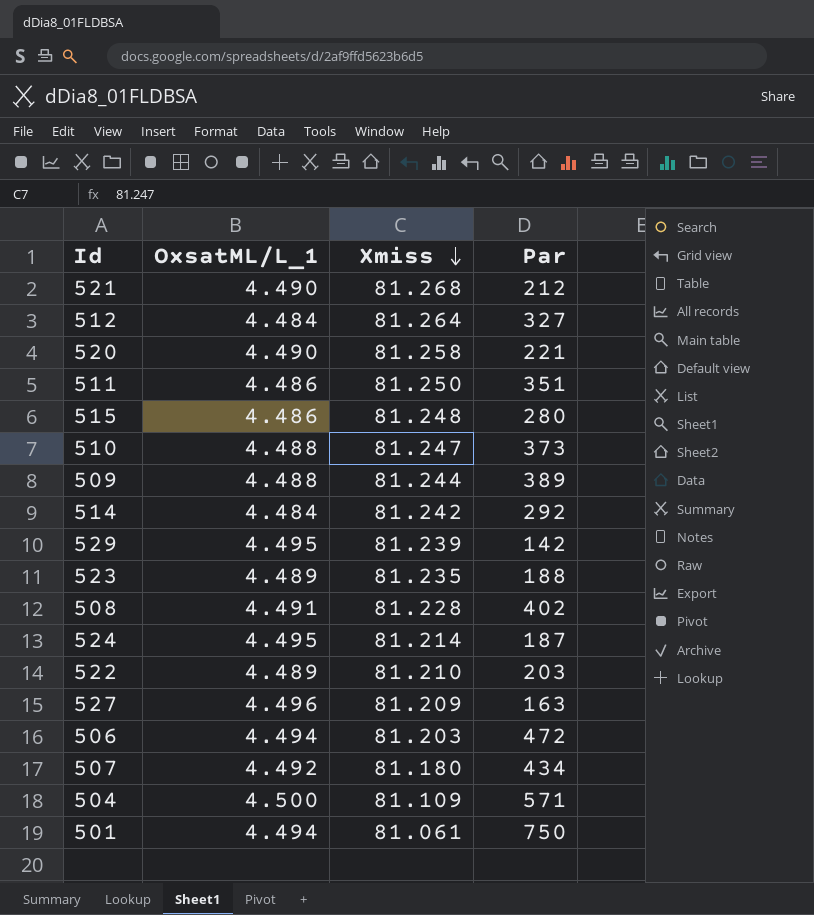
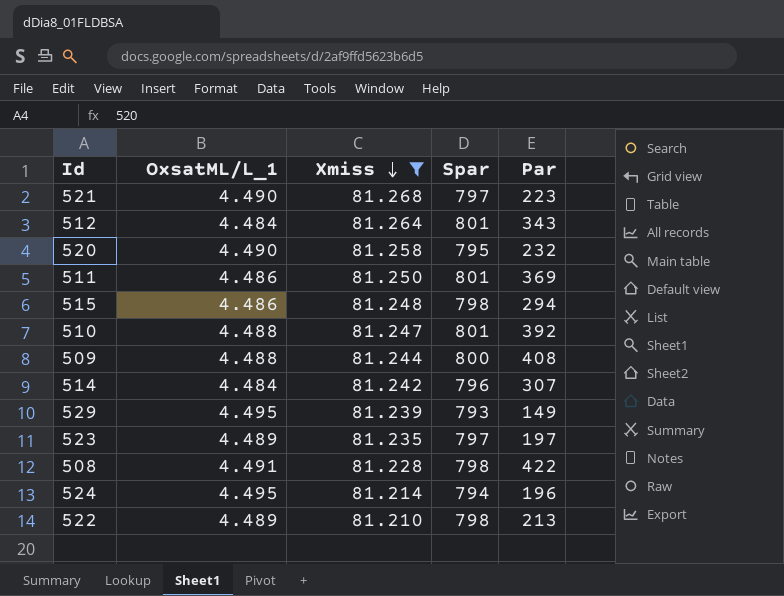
filter: none -> Xmiss >= 81.210
column Spar | position: none -> 4
521 | Par: 212 -> 223
512 | Par: 327 -> 343
520 | Par: 221 -> 232
511 | Par: 351 -> 369
515 | Par: 280 -> 294
510 | Par: 373 -> 392
509 | Par: 389 -> 408
514 | Par: 292 -> 307
529 | Par: 142 -> 149
523 | Par: 188 -> 197
508 | Par: 402 -> 422
524 | Par: 187 -> 196
522 | Par: 203 -> 213

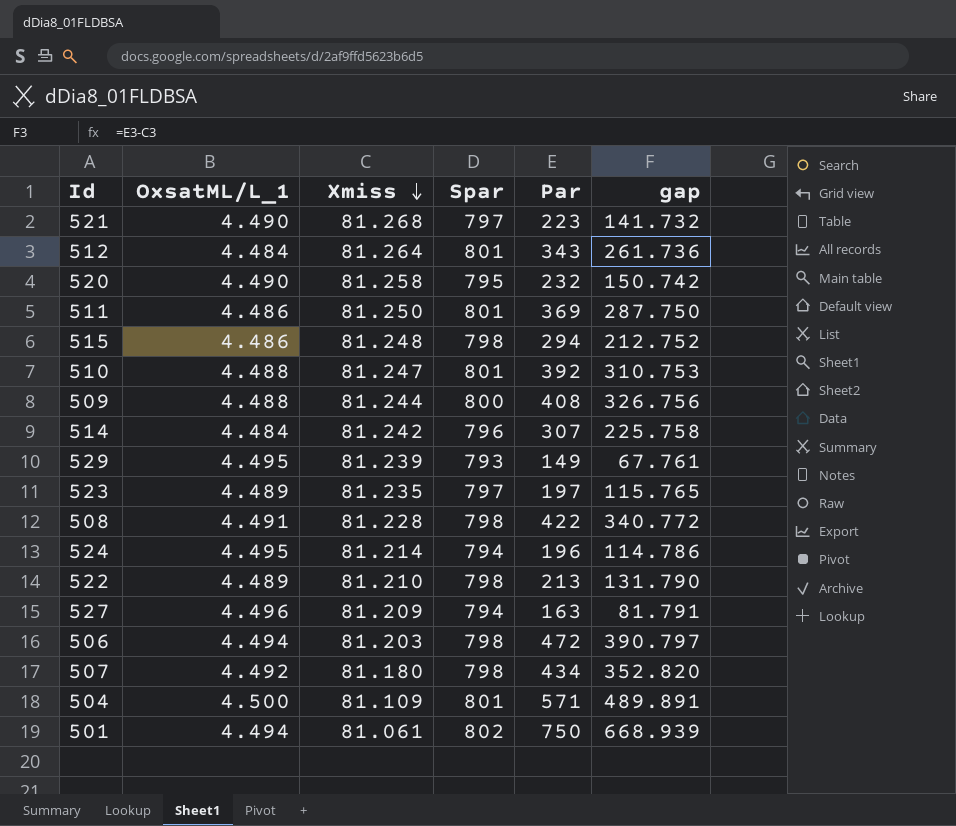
filter: Xmiss >= 81.210 -> none
column gap | formula: none -> [Par] - [Xmiss]

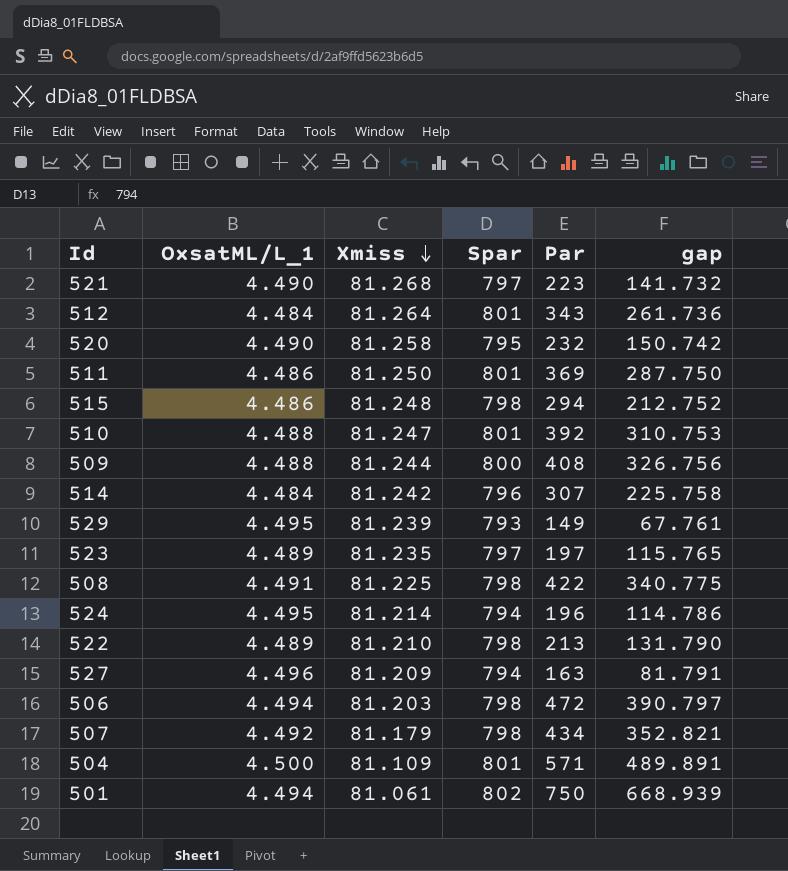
508 | Xmiss: 81.228 -> 81.225
508 | gap: 340.772 -> 340.775
507 | Xmiss: 81.180 -> 81.179
507 | gap: 352.820 -> 352.821

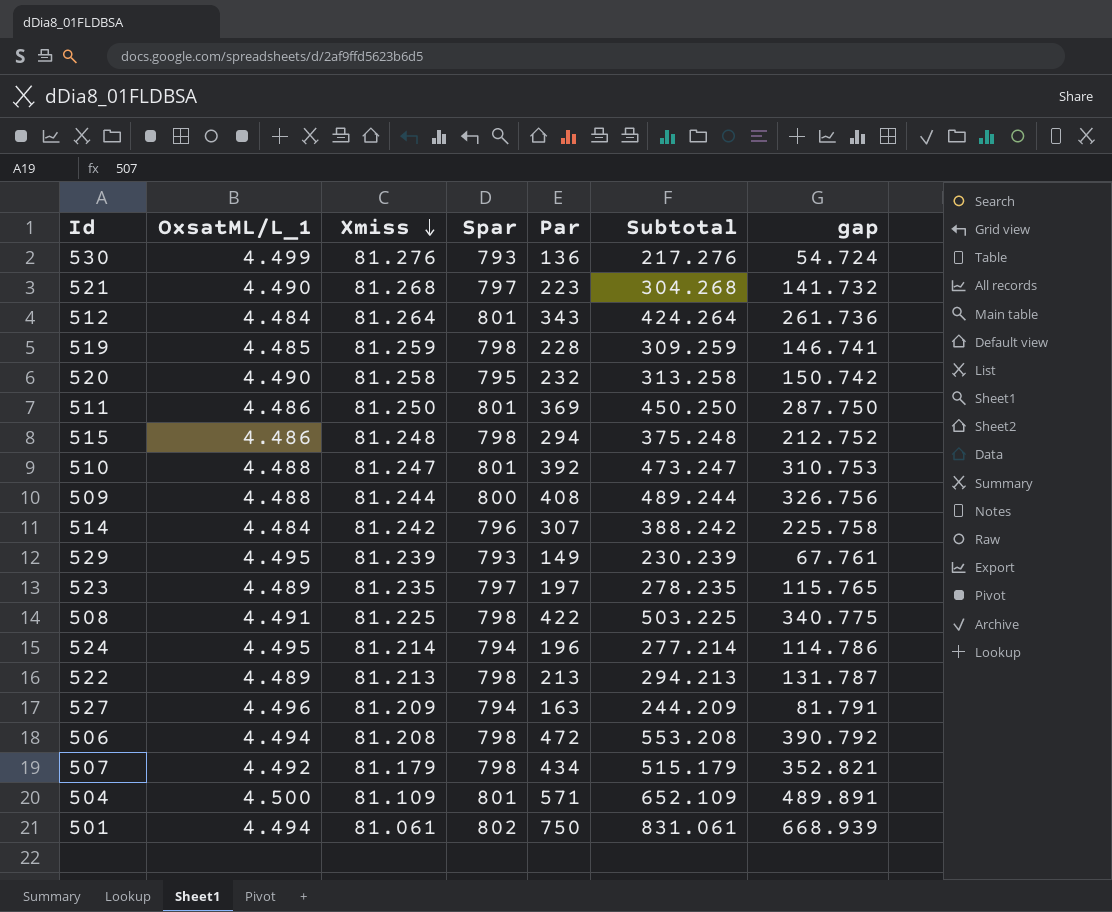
column Subtotal | formula: none -> [Xmiss] + [Par]
row 530: none -> 4.499 | 81.276 | 793 | 136 | 217.276 | 54.724
row 519: none -> 4.485 | 81.259 | 798 | 228 | 309.259 | 146.741
522 | Xmiss: 81.210 -> 81.213
522 | gap: 131.790 -> 131.787
506 | Xmiss: 81.203 -> 81.208
506 | gap: 390.797 -> 390.792

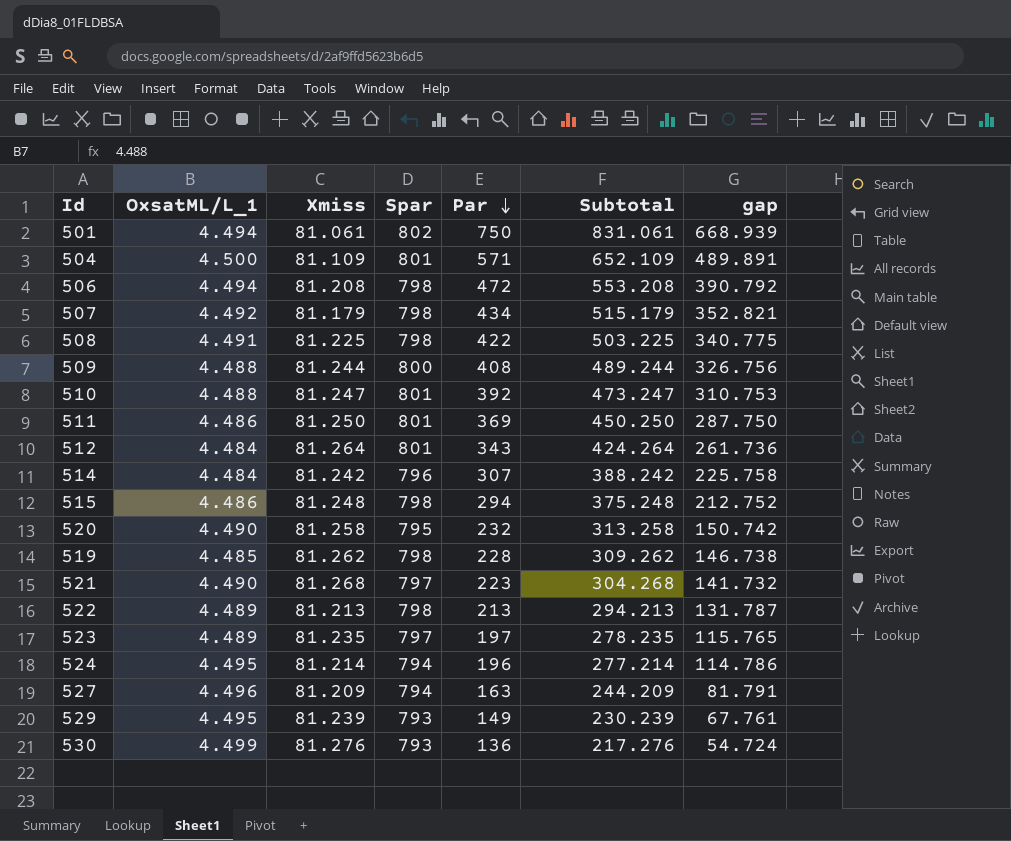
row order: Xmiss descending -> Par descending
519 | Xmiss: 81.259 -> 81.262
519 | Subtotal: 309.259 -> 309.262
519 | gap: 146.741 -> 146.738

